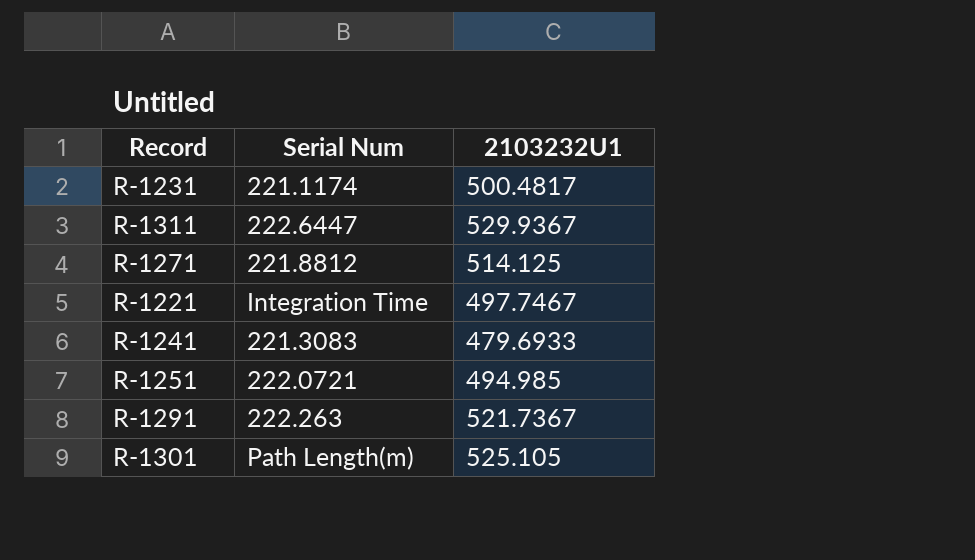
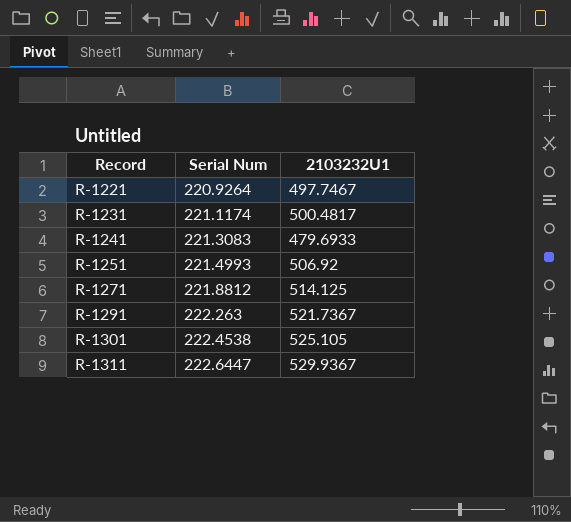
row order: none -> Record ascending
R-1221 | Serial Num: Integration Time -> 220.9264
R-1251 | Serial Num: 222.0721 -> 221.4993
R-1251 | 2103232U1: 494.985 -> 506.92
R-1301 | Serial Num: Path Length(m) -> 222.4538

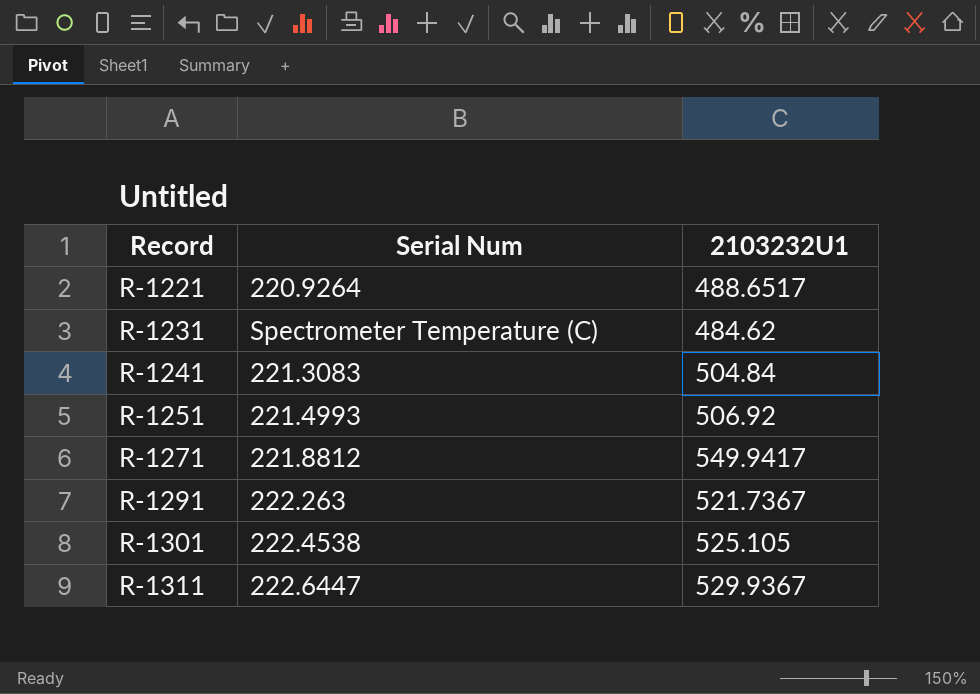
R-1221 | 2103232U1: 497.7467 -> 488.6517
R-1231 | Serial Num: 221.1174 -> Spectrometer Temperature (C)
R-1231 | 2103232U1: 500.4817 -> 484.62
R-1241 | 2103232U1: 479.6933 -> 504.84
R-1271 | 2103232U1: 514.125 -> 549.9417

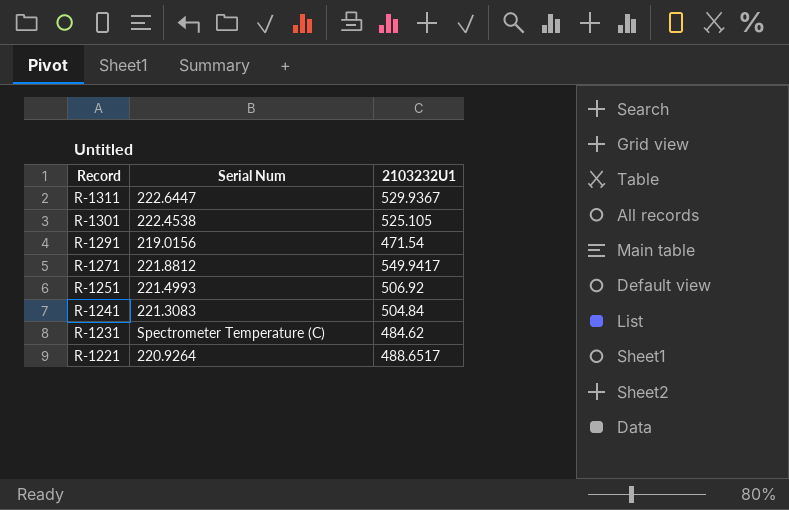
row order: Record ascending -> Record descending
R-1291 | Serial Num: 222.263 -> 219.0156
R-1291 | 2103232U1: 521.7367 -> 471.54

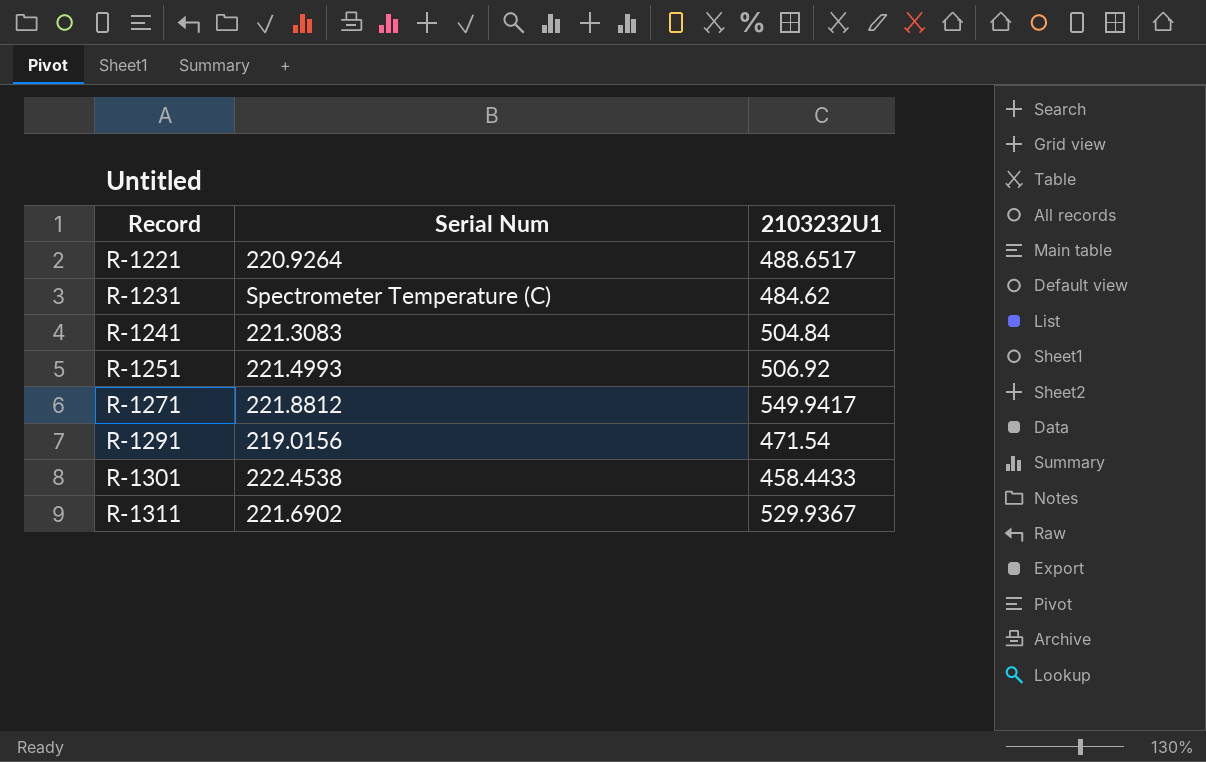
row order: Record descending -> Record ascending
R-1301 | 2103232U1: 525.105 -> 458.4433
R-1311 | Serial Num: 222.6447 -> 221.6902

